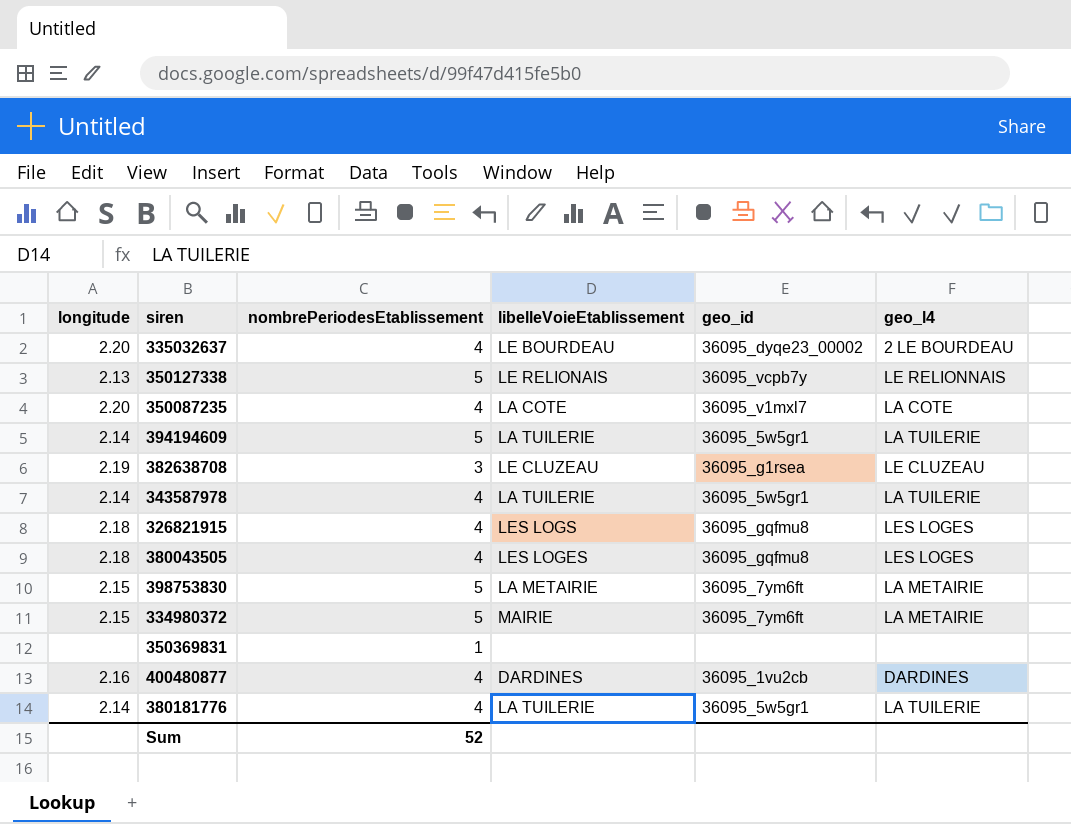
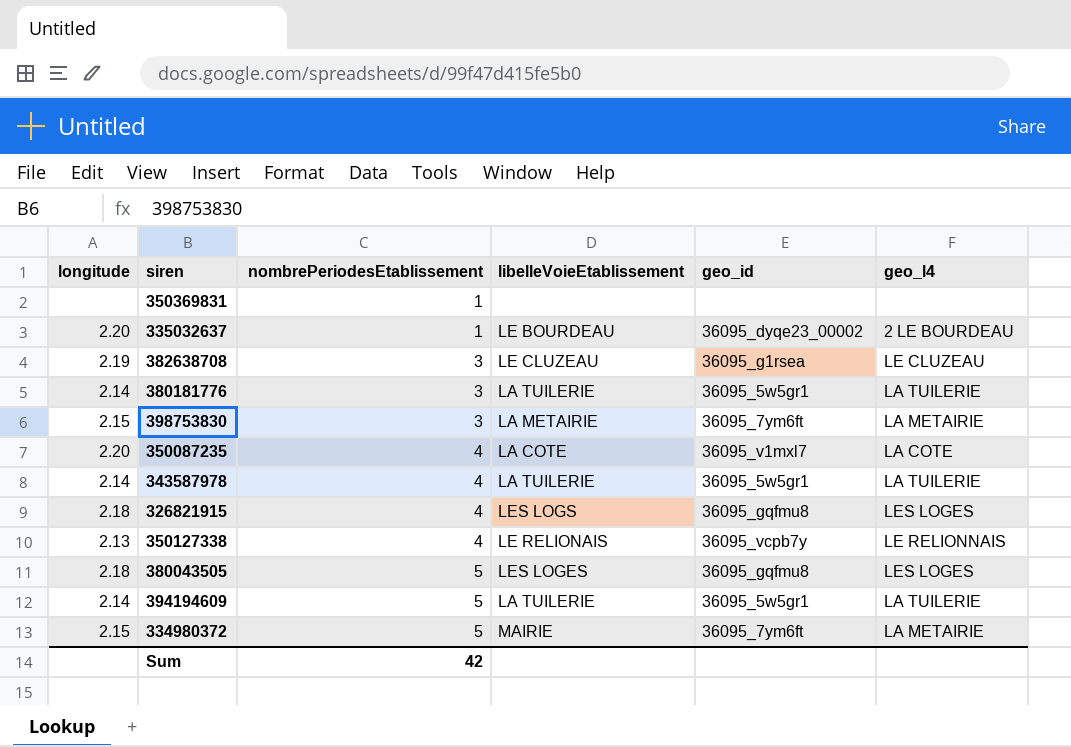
row order: none -> nombrePeriodesEtablissement ascending
row 400480877: 2.16 | 4 | DARDINES | 36095_1vu2cb | DARDINES -> none
335032637 | nombrePeriodesEtablissement: 4 -> 1
380181776 | nombrePeriodesEtablissement: 4 -> 3
398753830 | nombrePeriodesEtablissement: 5 -> 3
350127338 | nombrePeriodesEtablissement: 5 -> 4
380043505 | nombrePeriodesEtablissement: 4 -> 5
Sum | nombrePeriodesEtablissement: 52 -> 42

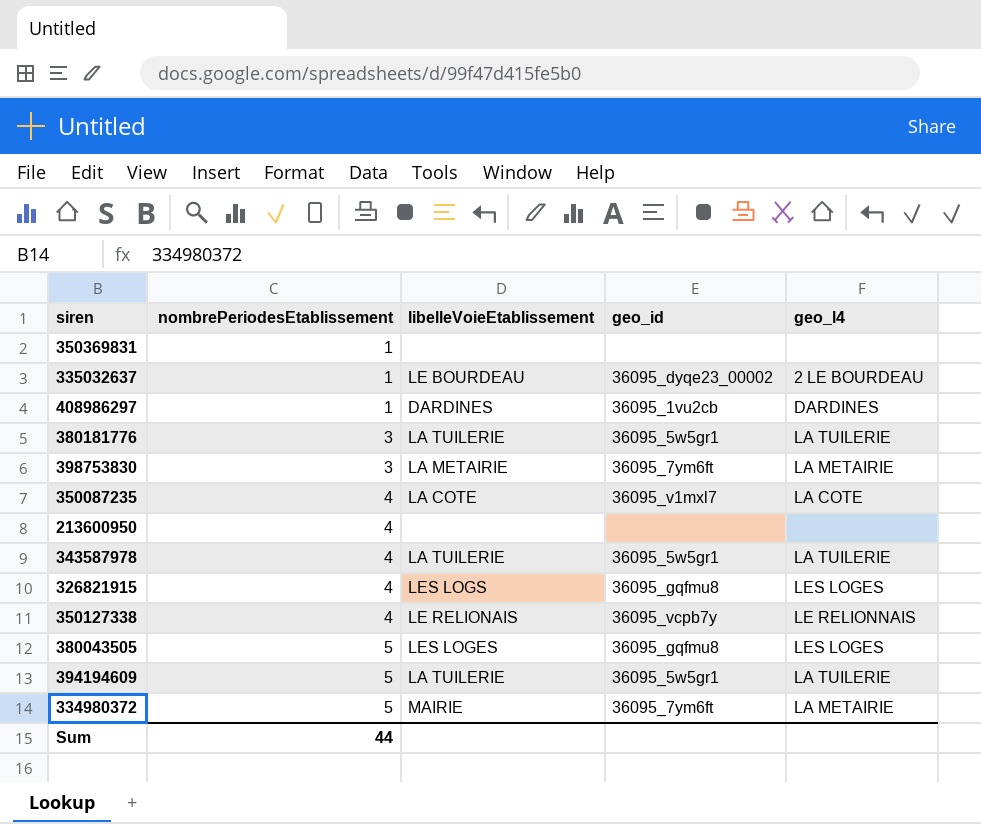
column longitude | position: 1 -> none
row 382638708: 2.19 | 3 | LE CLUZEAU | 36095_g1rsea | LE CLUZEAU -> none
row 408986297: none -> 1 | DARDINES | 36095_1vu2cb | DARDINES
row 213600950: none -> 4 | none | none | none
Sum | nombrePeriodesEtablissement: 42 -> 44

